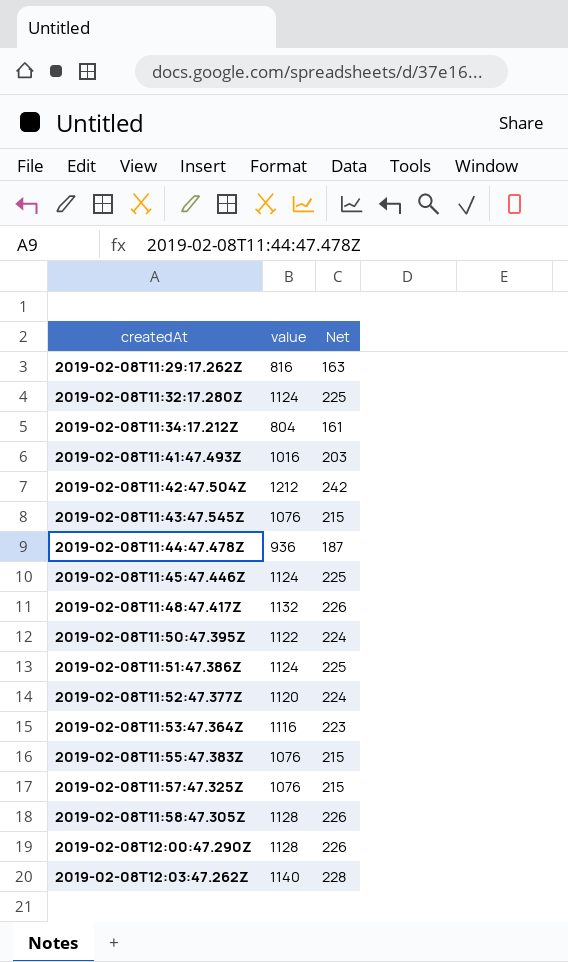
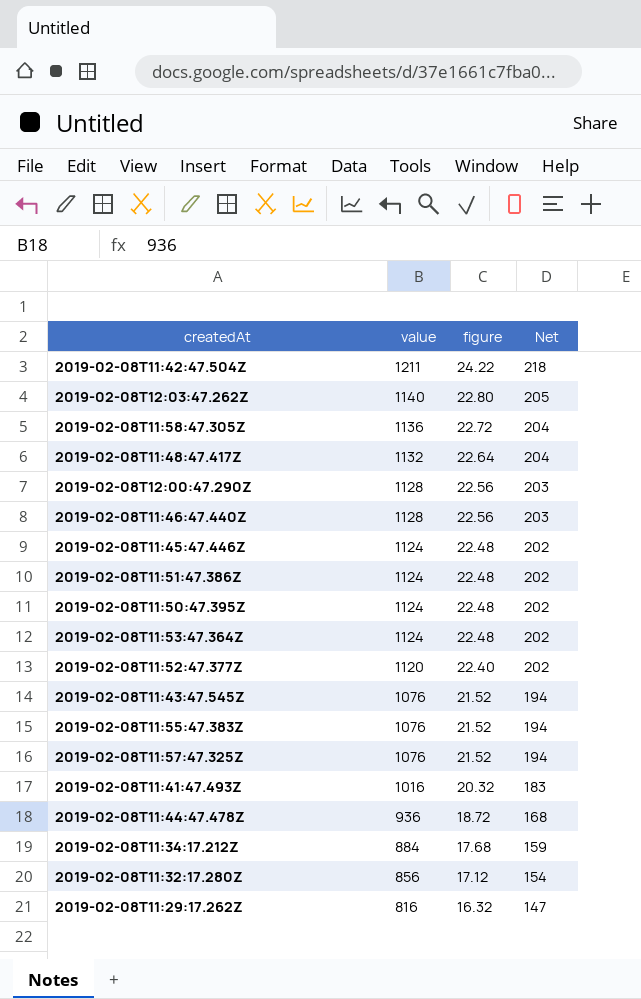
row order: createdAt ascending -> value descending
column figure | formula: none -> [value] * 0.02
column Net | formula: [value] * 0.2 -> [value] * 0.18
2019-02-08T11:42:47.504Z | value: 1212 -> 1211
2019-02-08T11:58:47.305Z | value: 1128 -> 1136
row 2019-02-08T11:46:47.440Z: none -> 1128 | 22.56 | 203
2019-02-08T11:50:47.395Z | value: 1122 -> 1124
2019-02-08T11:53:47.364Z | value: 1116 -> 1124
2019-02-08T11:34:17.212Z | value: 804 -> 884
2019-02-08T11:32:17.280Z | value: 1124 -> 856

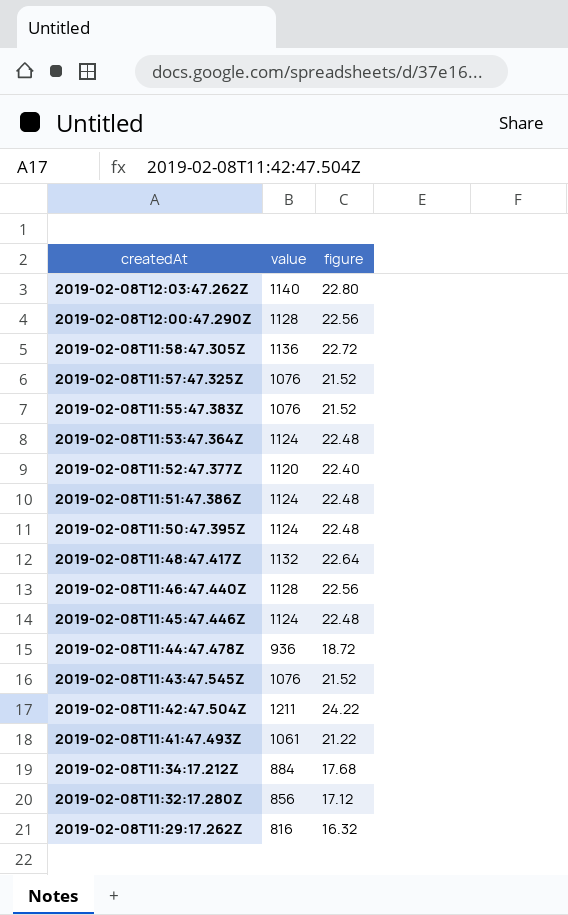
row order: value descending -> createdAt descending
column Net | formula: [value] * 0.18 -> none
2019-02-08T11:41:47.493Z | value: 1016 -> 1061
2019-02-08T11:41:47.493Z | figure: 20.32 -> 21.22

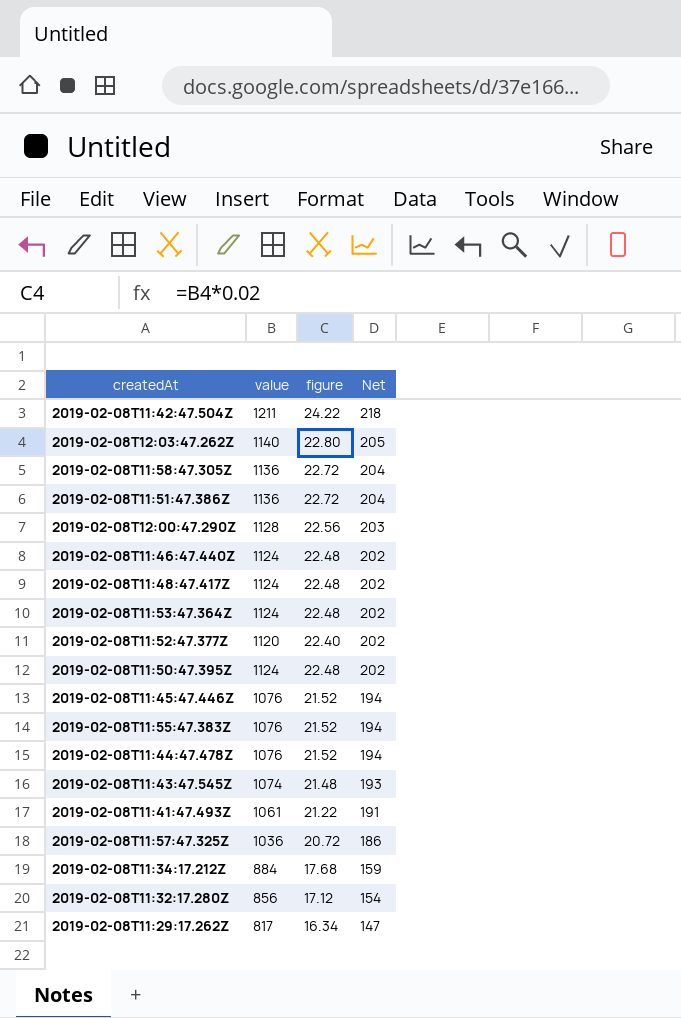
row order: createdAt descending -> Net descending
column Net | formula: none -> [value] * 0.18
2019-02-08T11:51:47.386Z | value: 1124 -> 1136
2019-02-08T11:51:47.386Z | figure: 22.48 -> 22.72
2019-02-08T11:46:47.440Z | value: 1128 -> 1124
2019-02-08T11:46:47.440Z | figure: 22.56 -> 22.48
2019-02-08T11:48:47.417Z | value: 1132 -> 1124
2019-02-08T11:48:47.417Z | figure: 22.64 -> 22.48
2019-02-08T11:45:47.446Z | value: 1124 -> 1076
2019-02-08T11:45:47.446Z | figure: 22.48 -> 21.52
2019-02-08T11:44:47.478Z | value: 936 -> 1076
2019-02-08T11:44:47.478Z | figure: 18.72 -> 21.52
2019-02-08T11:43:47.545Z | value: 1076 -> 1074
2019-02-08T11:43:47.545Z | figure: 21.52 -> 21.48
2019-02-08T11:57:47.325Z | value: 1076 -> 1036
2019-02-08T11:57:47.325Z | figure: 21.52 -> 20.72
2019-02-08T11:29:17.262Z | value: 816 -> 817
2019-02-08T11:29:17.262Z | figure: 16.32 -> 16.34

